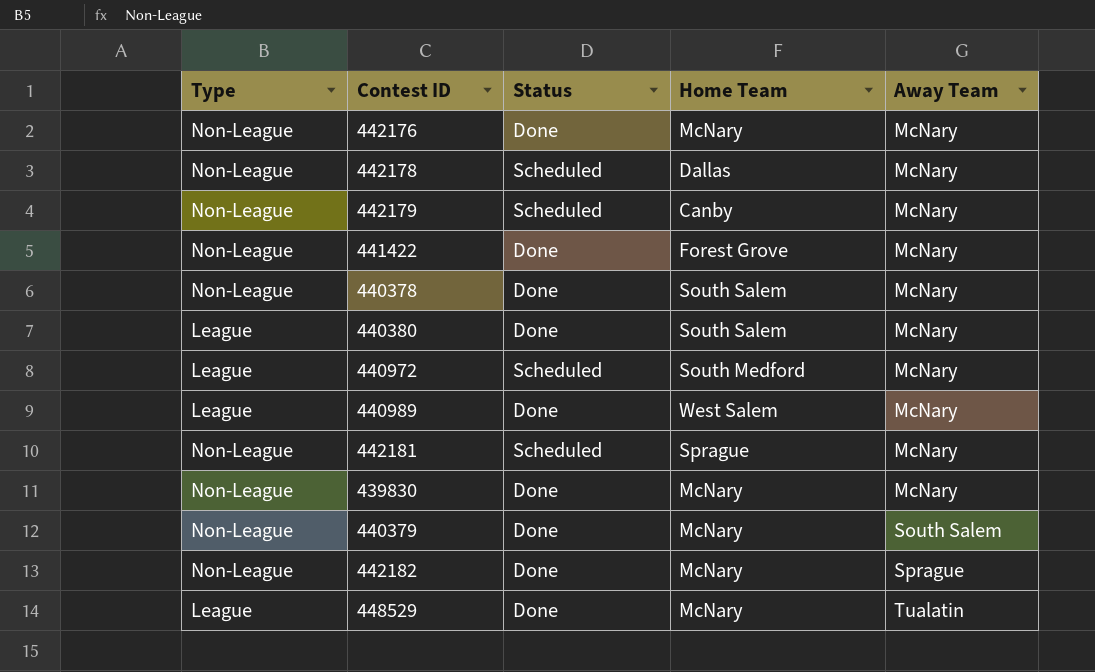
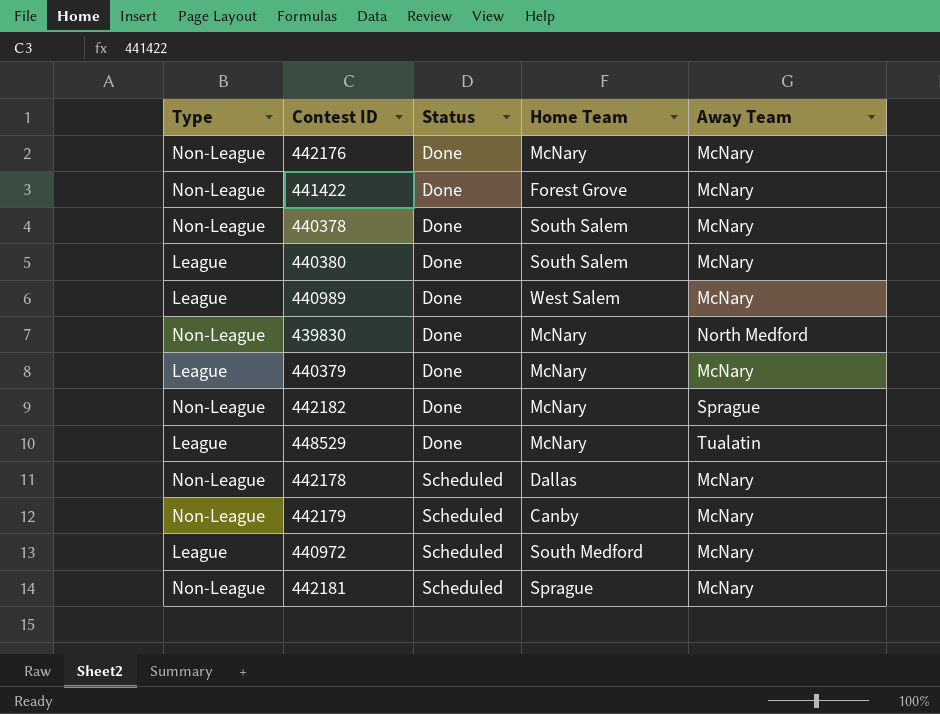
row order: Away Team ascending -> Status ascending
439830 | Away Team: McNary -> North Medford
440379 | Type: Non-League -> League
440379 | Away Team: South Salem -> McNary

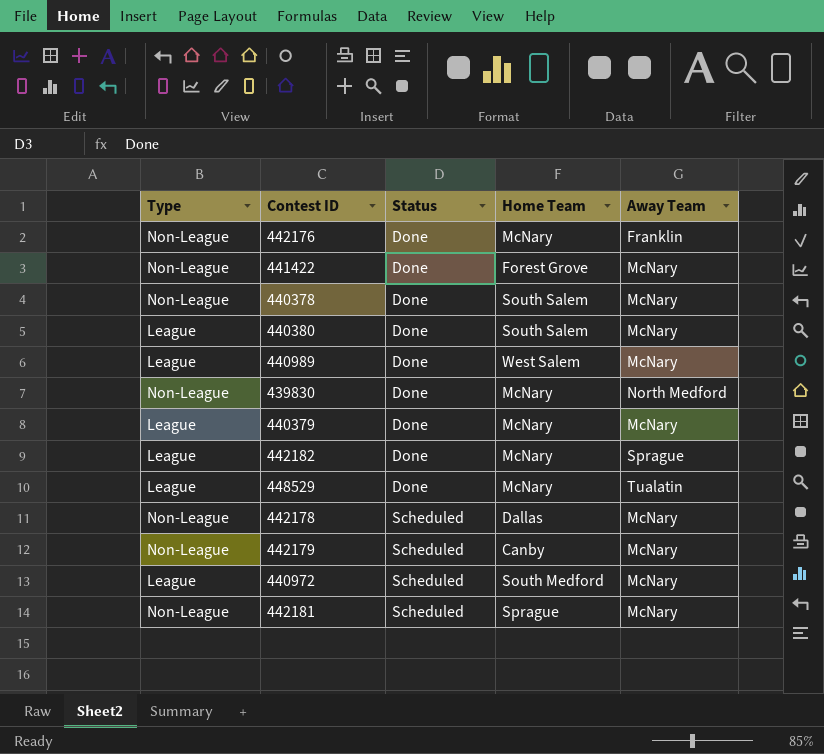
442176 | Away Team: McNary -> Franklin
442182 | Type: Non-League -> League

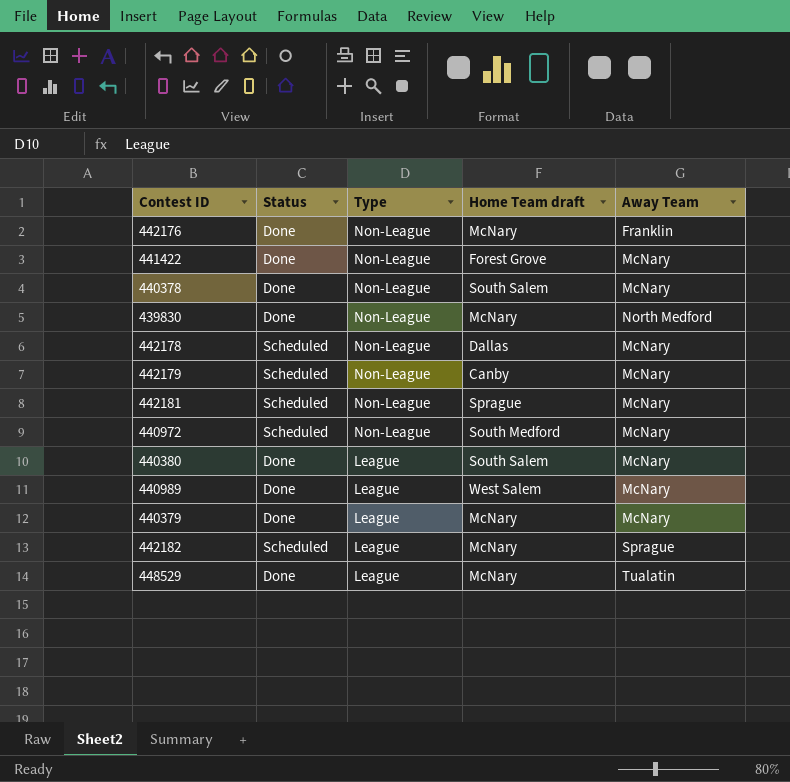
row order: Status ascending -> Type descending
column Type | position: 1 -> 3
column name: Home Team -> Home Team draft
440972 | Type: League -> Non-League
442182 | Status: Done -> Scheduled

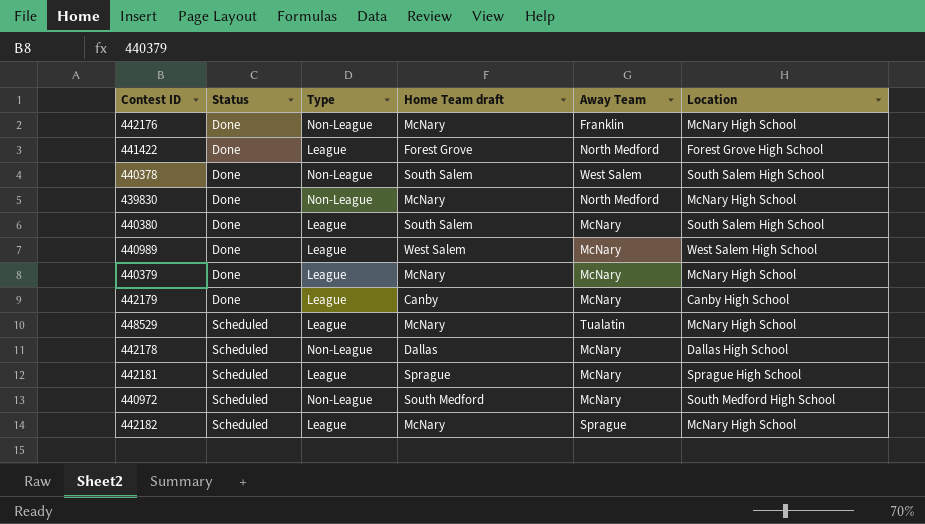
row order: Type descending -> Status ascending
column Location | position: none -> 6
441422 | Type: Non-League -> League
441422 | Away Team: McNary -> North Medford
440378 | Away Team: McNary -> West Salem
442179 | Status: Scheduled -> Done
442179 | Type: Non-League -> League
448529 | Status: Done -> Scheduled
442181 | Type: Non-League -> League

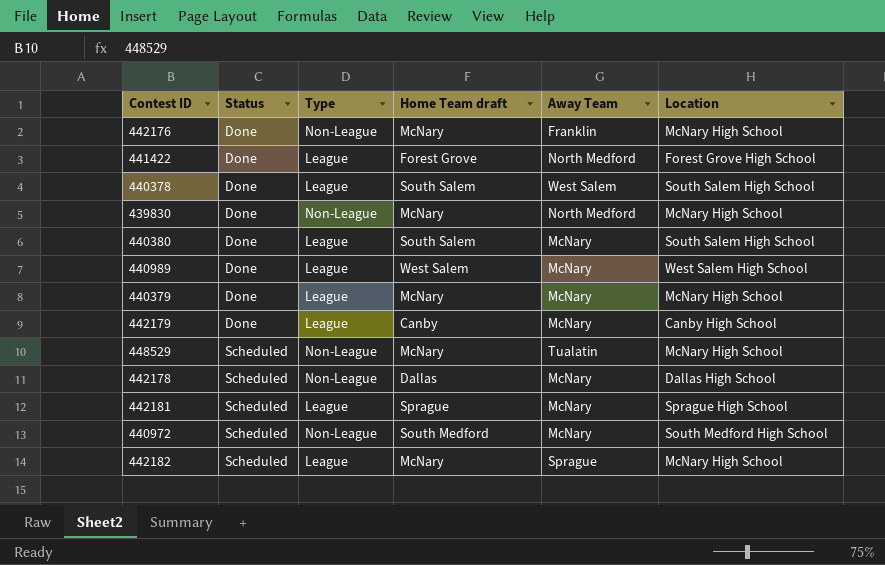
440378 | Type: Non-League -> League
448529 | Type: League -> Non-League

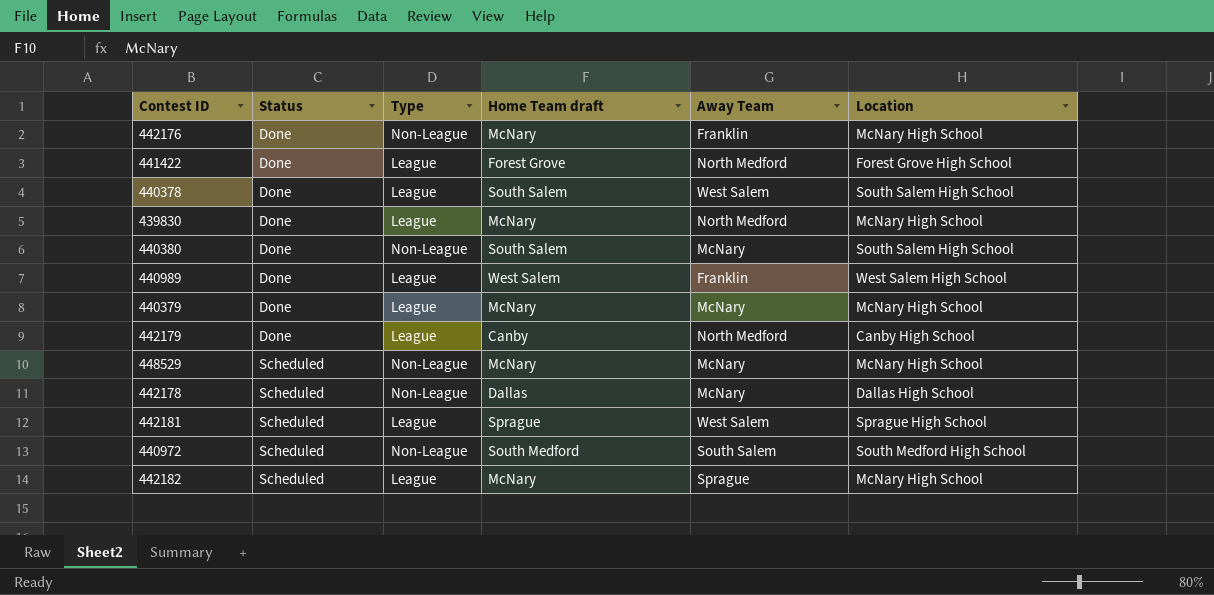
439830 | Type: Non-League -> League
440380 | Type: League -> Non-League
440989 | Away Team: McNary -> Franklin
442179 | Away Team: McNary -> North Medford
448529 | Away Team: Tualatin -> McNary
442181 | Away Team: McNary -> West Salem
440972 | Away Team: McNary -> South Salem

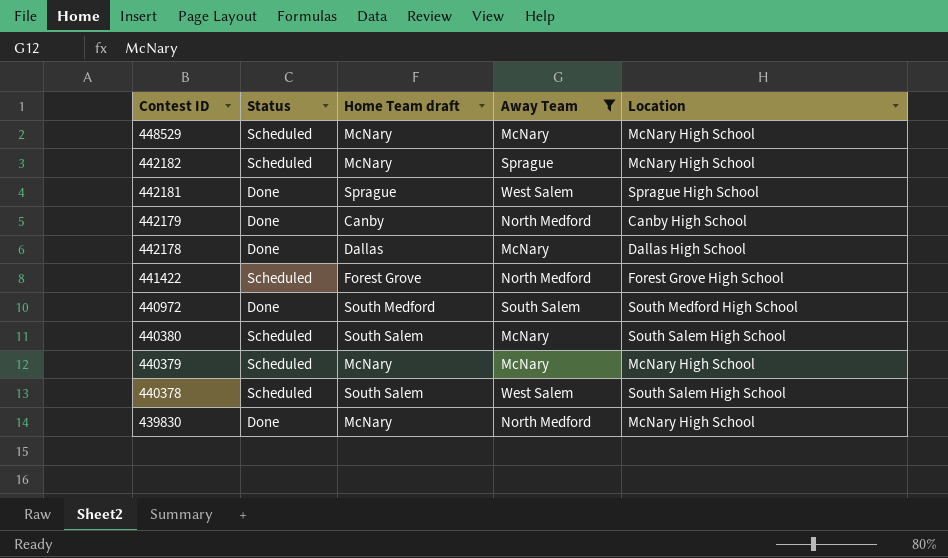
filter: none -> Away Team != Franklin
row order: Status ascending -> Contest ID descending
column Type | position: 3 -> none
442181 | Status: Scheduled -> Done
442178 | Status: Scheduled -> Done
441422 | Status: Done -> Scheduled
440972 | Status: Scheduled -> Done
440380 | Status: Done -> Scheduled
440379 | Status: Done -> Scheduled
440378 | Status: Done -> Scheduled

